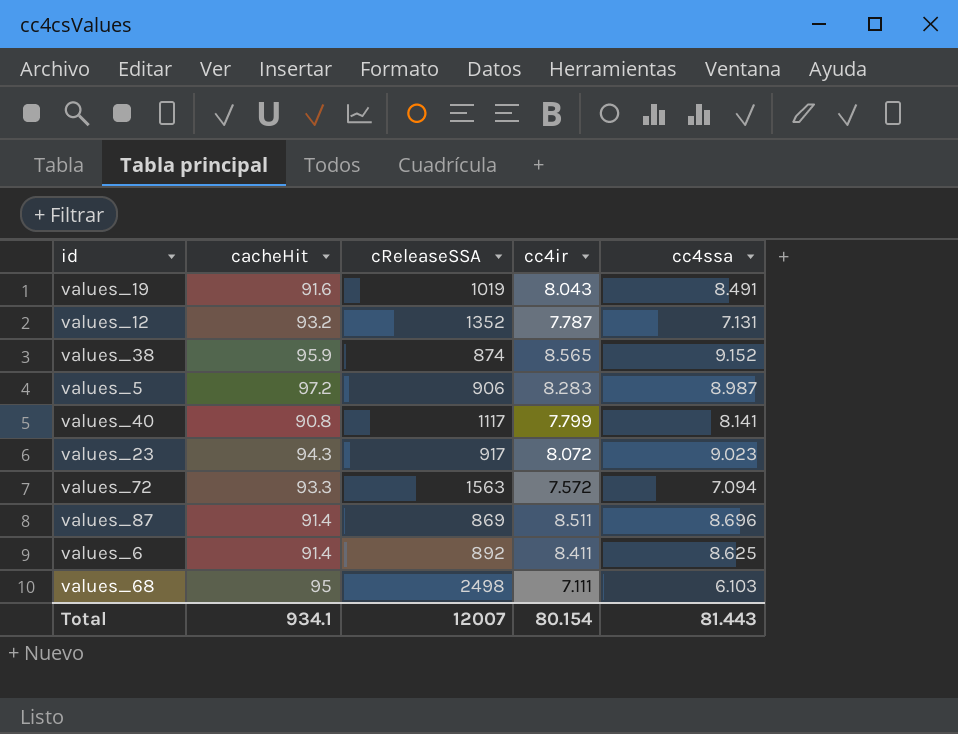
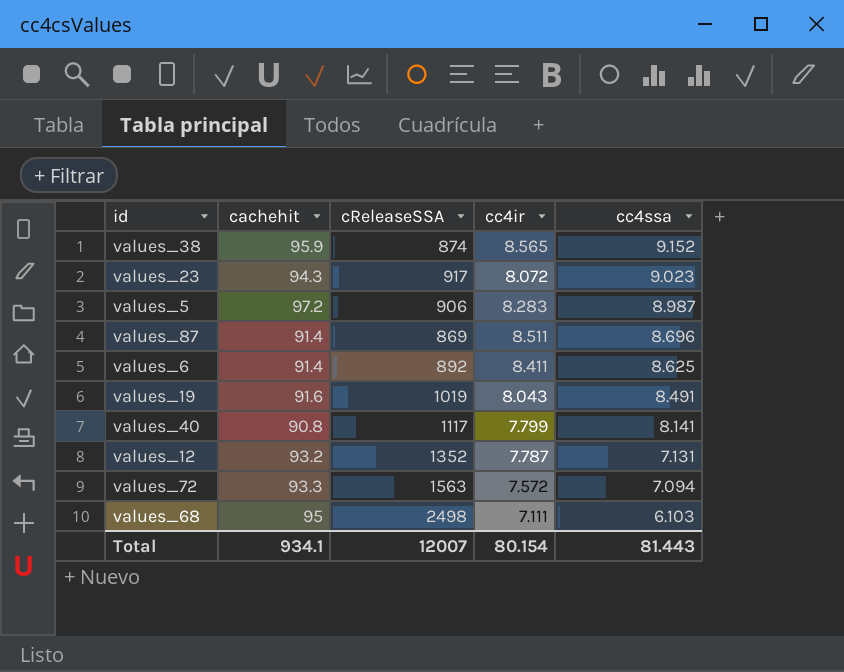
row order: none -> cc4ssa descending
column name: cacheHit -> cachehit

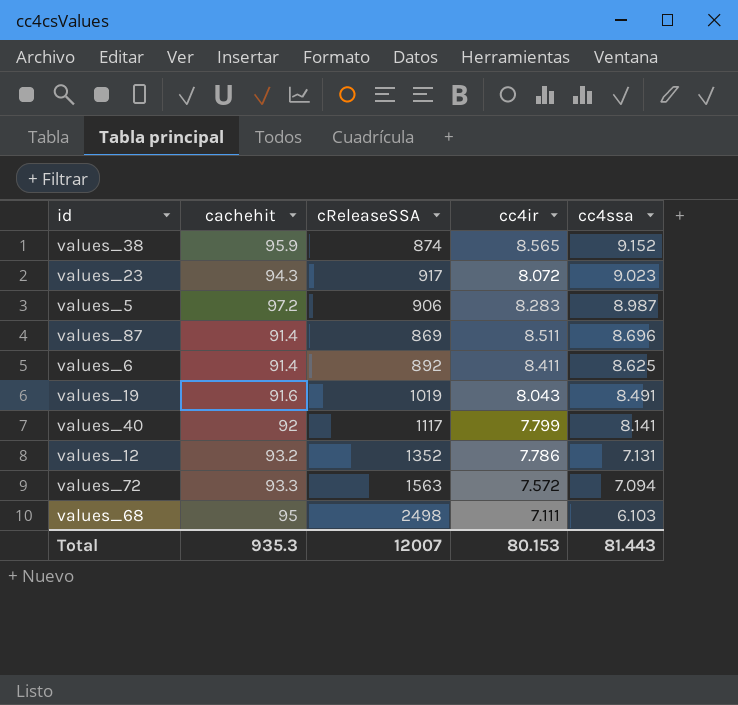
values_40 | cachehit: 90.8 -> 92
values_12 | cc4ir: 7.787 -> 7.786
Total | cachehit: 934.1 -> 935.3
Total | cc4ir: 80.154 -> 80.153

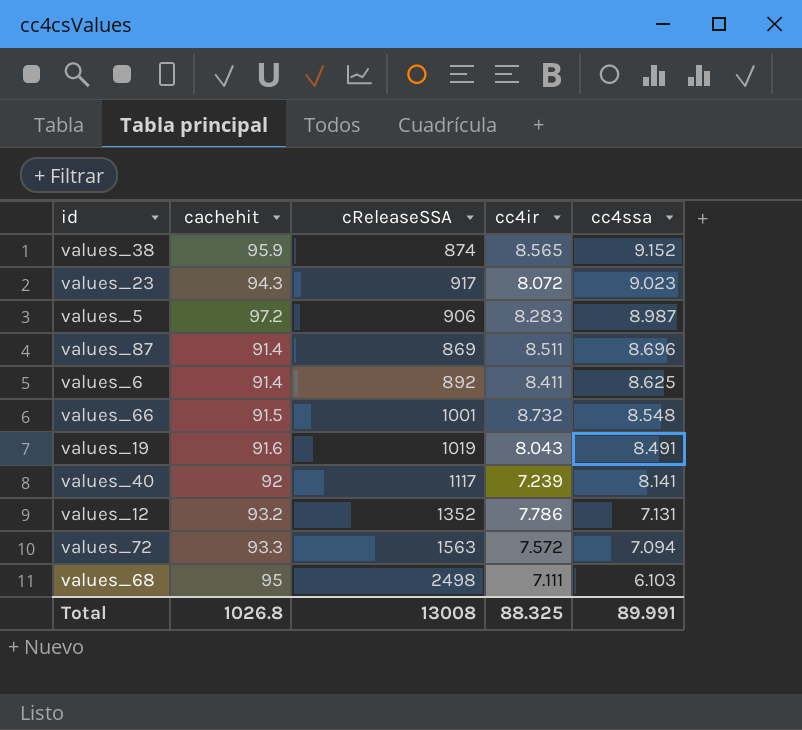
row values_66: none -> 91.5 | 1001 | 8.732 | 8.548
values_40 | cc4ir: 7.799 -> 7.239
Total | cachehit: 935.3 -> 1026.8
Total | cReleaseSSA: 12007 -> 13008
Total | cc4ir: 80.153 -> 88.325
Total | cc4ssa: 81.443 -> 89.991

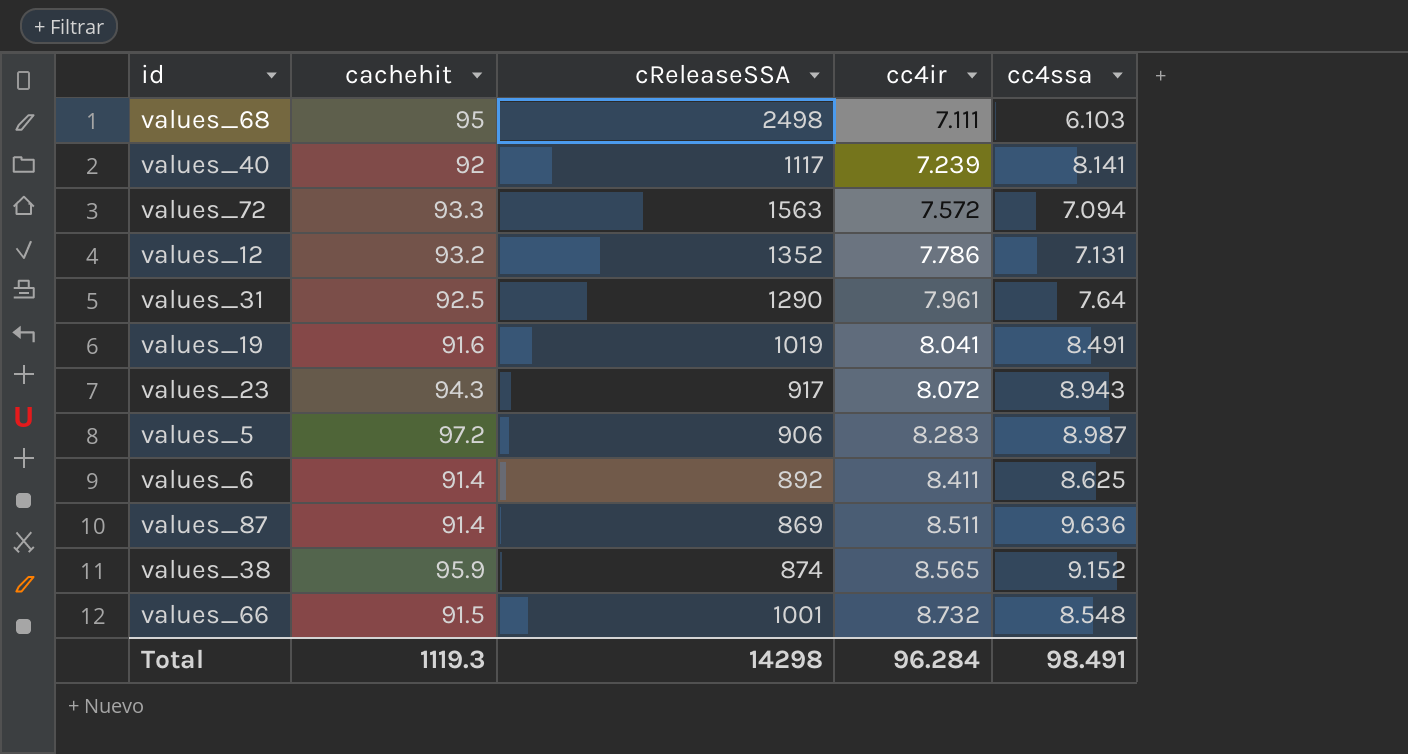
row order: cc4ssa descending -> cc4ir ascending
row values_31: none -> 92.5 | 1290 | 7.961 | 7.64
values_19 | cc4ir: 8.043 -> 8.041
values_23 | cc4ssa: 9.023 -> 8.943
values_87 | cc4ssa: 8.696 -> 9.636
Total | cachehit: 1026.8 -> 1119.3
Total | cReleaseSSA: 13008 -> 14298
Total | cc4ir: 88.325 -> 96.284
Total | cc4ssa: 89.991 -> 98.491

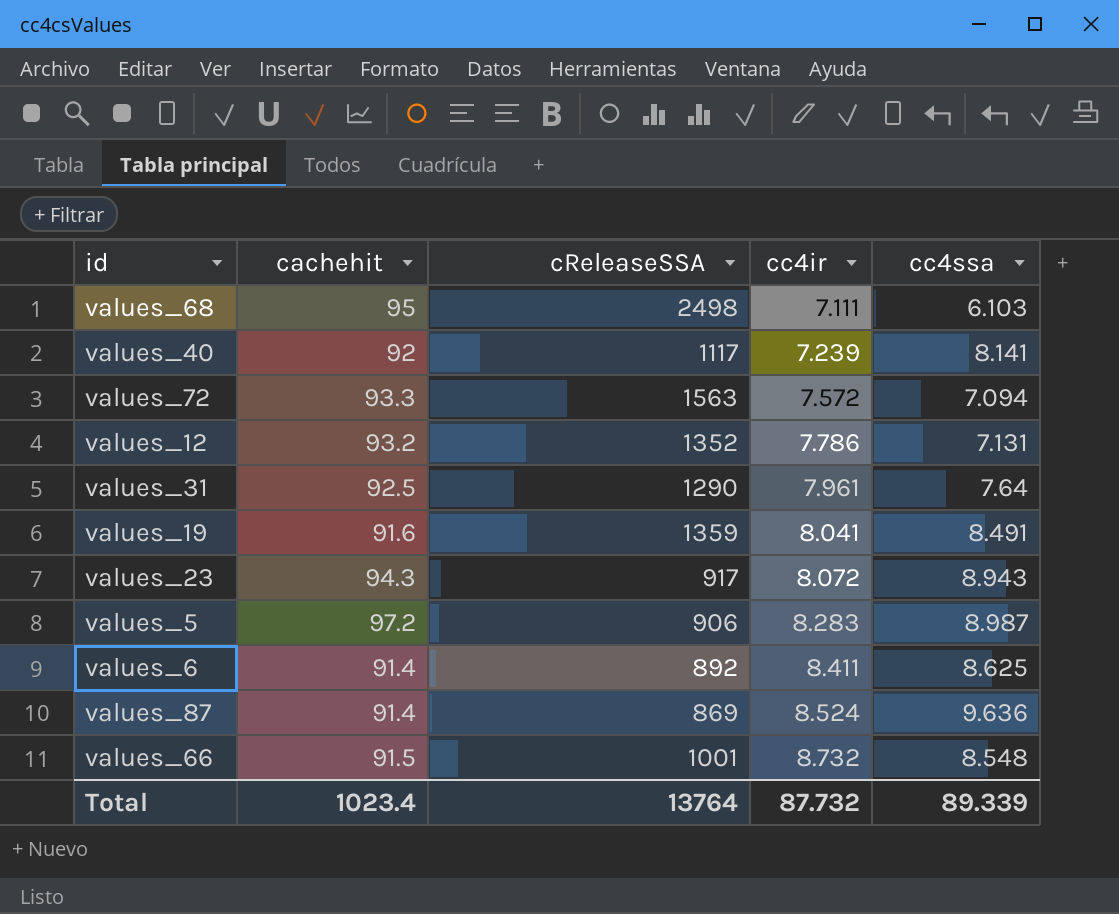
row values_38: 95.9 | 874 | 8.565 | 9.152 -> none
values_19 | cReleaseSSA: 1019 -> 1359
values_87 | cc4ir: 8.511 -> 8.524
Total | cachehit: 1119.3 -> 1023.4
Total | cReleaseSSA: 14298 -> 13764
Total | cc4ir: 96.284 -> 87.732
Total | cc4ssa: 98.491 -> 89.339

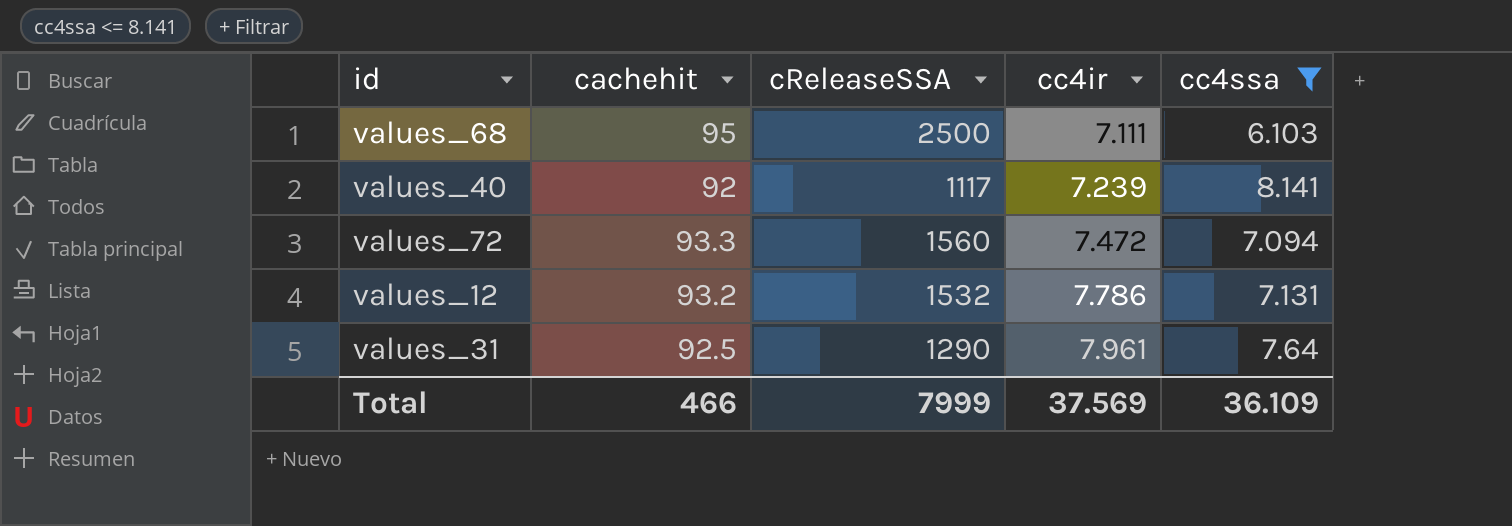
filter: none -> cc4ssa <= 8.141
values_68 | cReleaseSSA: 2498 -> 2500
values_72 | cReleaseSSA: 1563 -> 1560
values_72 | cc4ir: 7.572 -> 7.472
values_12 | cReleaseSSA: 1352 -> 1532
Total | cachehit: 1023.4 -> 466
Total | cReleaseSSA: 13764 -> 7999
Total | cc4ir: 87.732 -> 37.569
Total | cc4ssa: 89.339 -> 36.109

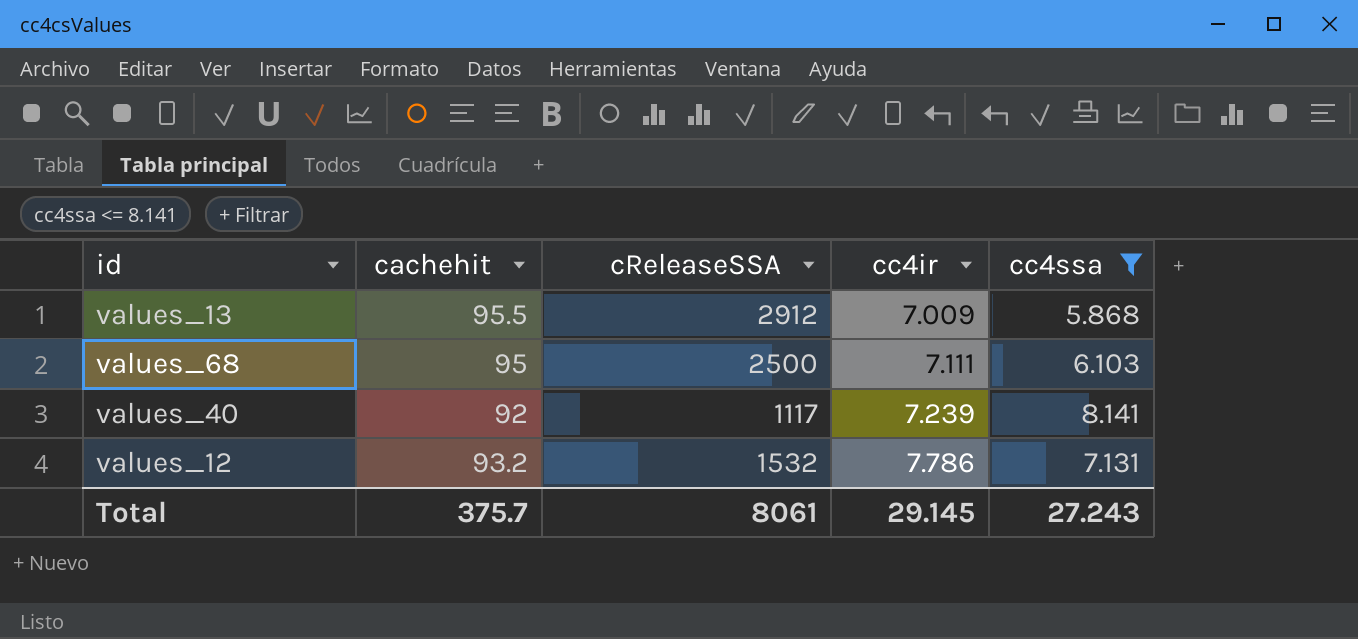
row values_72: 93.3 | 1560 | 7.472 | 7.094 -> none
row values_31: 92.5 | 1290 | 7.961 | 7.64 -> none
row values_13: none -> 95.5 | 2912 | 7.009 | 5.868
Total | cachehit: 466 -> 375.7
Total | cReleaseSSA: 7999 -> 8061
Total | cc4ir: 37.569 -> 29.145
Total | cc4ssa: 36.109 -> 27.243

